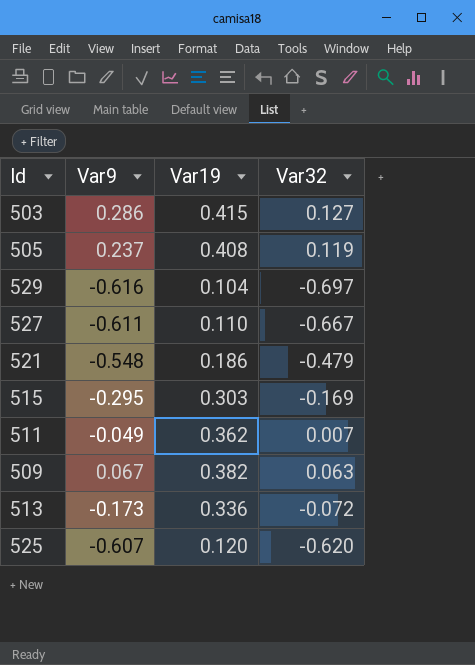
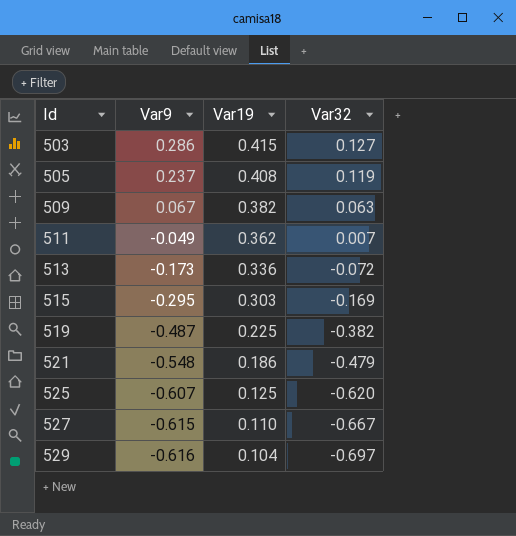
row order: none -> Id ascending
row 519: none -> -0.487 | 0.225 | -0.382
525 | Var19: 0.120 -> 0.125
527 | Var9: -0.611 -> -0.615

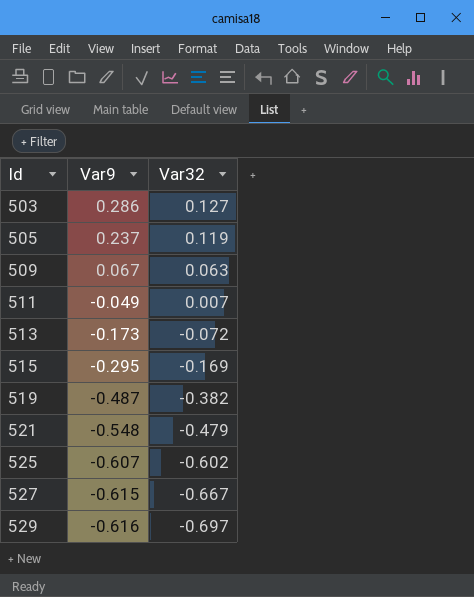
column Var19 | position: 3 -> none
525 | Var32: -0.620 -> -0.602

